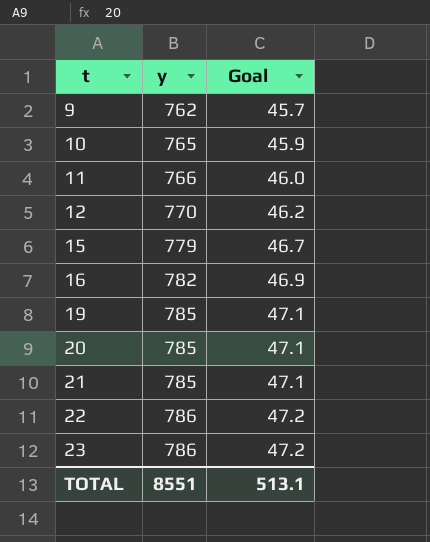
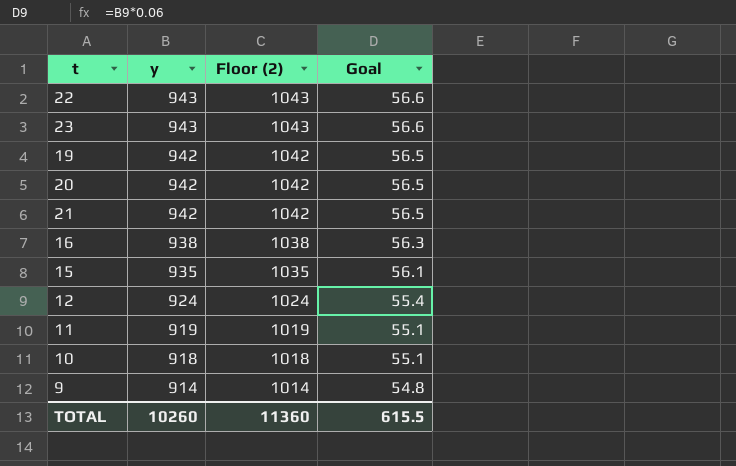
row order: t ascending -> y descending
column Floor (2) | formula: none -> [y] + 100
22 | y: 786 -> 943
22 | Goal: 47.2 -> 56.6
23 | y: 786 -> 943
23 | Goal: 47.2 -> 56.6
19 | y: 785 -> 942
19 | Goal: 47.1 -> 56.5
20 | y: 785 -> 942
20 | Goal: 47.1 -> 56.5
21 | y: 785 -> 942
21 | Goal: 47.1 -> 56.5
16 | y: 782 -> 938
16 | Goal: 46.9 -> 56.3
15 | y: 779 -> 935
15 | Goal: 46.7 -> 56.1
12 | y: 770 -> 924
12 | Goal: 46.2 -> 55.4
11 | y: 766 -> 919
11 | Goal: 46.0 -> 55.1
10 | y: 765 -> 918
10 | Goal: 45.9 -> 55.1
9 | y: 762 -> 914
9 | Goal: 45.7 -> 54.8
TOTAL | y: 8551 -> 10260
TOTAL | Goal: 513.1 -> 615.5

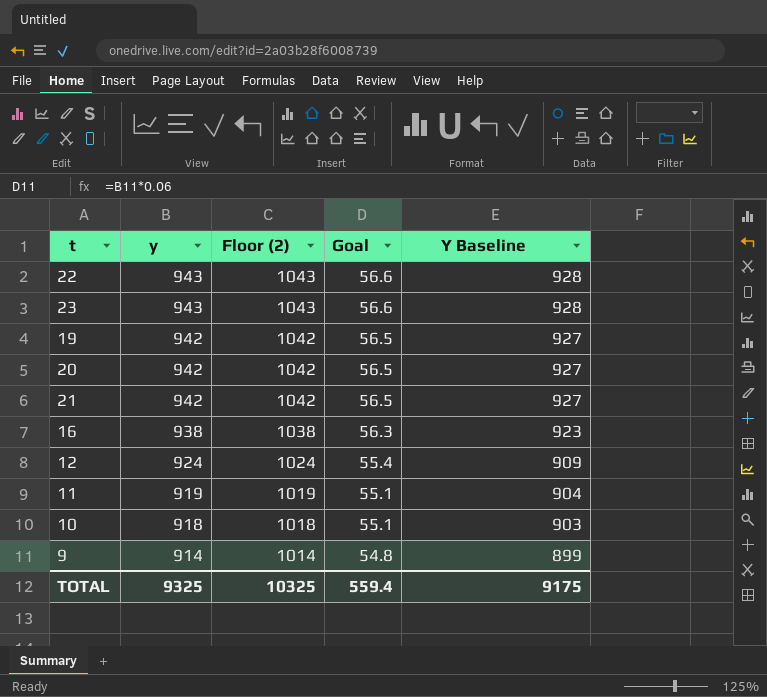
column Y Baseline | formula: none -> [y] - 15
row 15: 935 | 1035 | 56.1 -> none
TOTAL | y: 10260 -> 9325
TOTAL | Floor (2): 11360 -> 10325
TOTAL | Goal: 615.5 -> 559.4

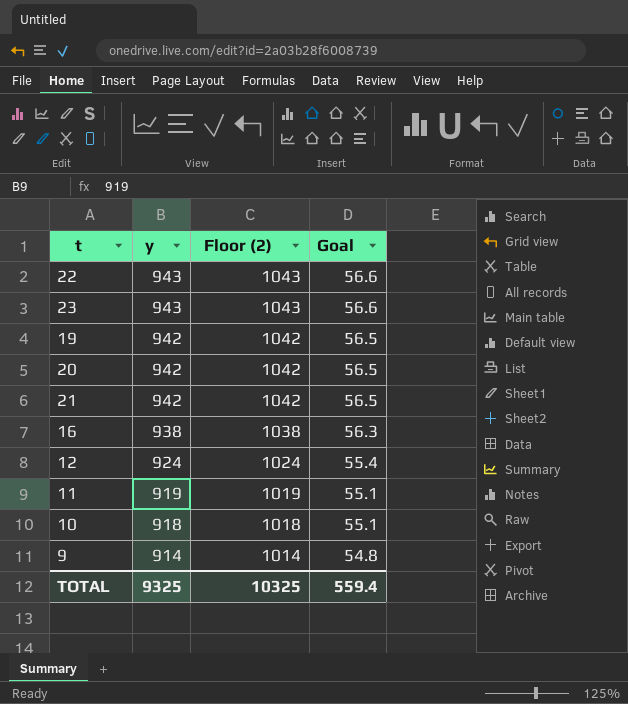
column Y Baseline | formula: [y] - 15 -> none

